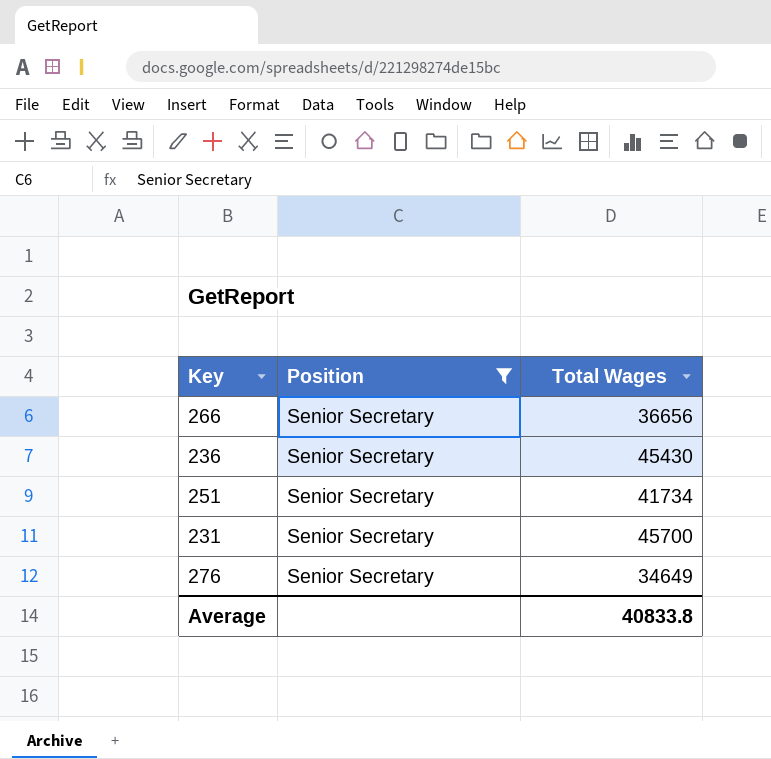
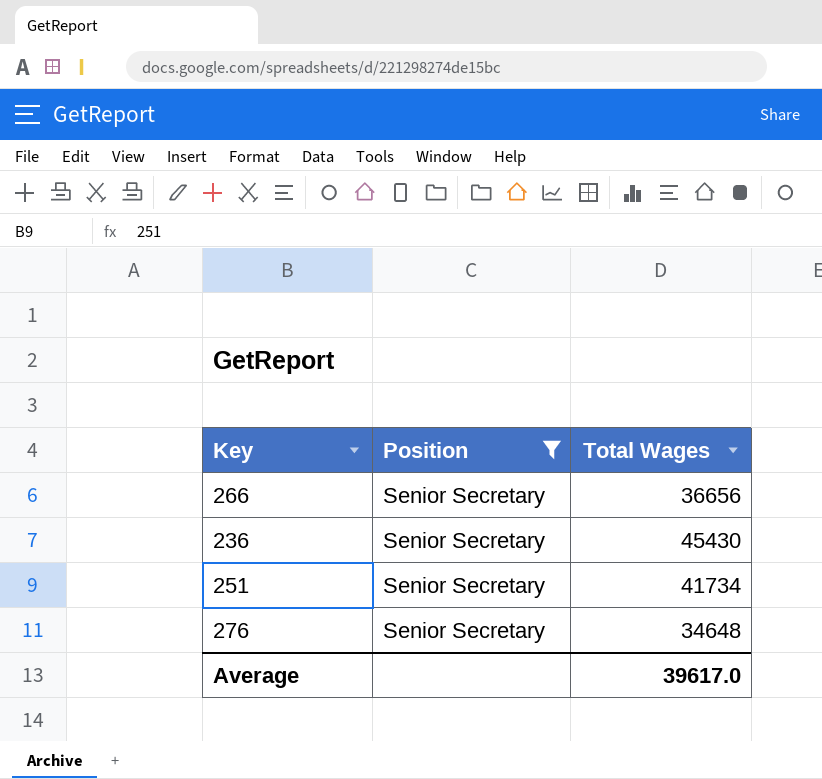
row 231: Senior Secretary | 45700 -> none
276 | Total Wages: 34649 -> 34648
Average | Total Wages: 40833.8 -> 39617.0

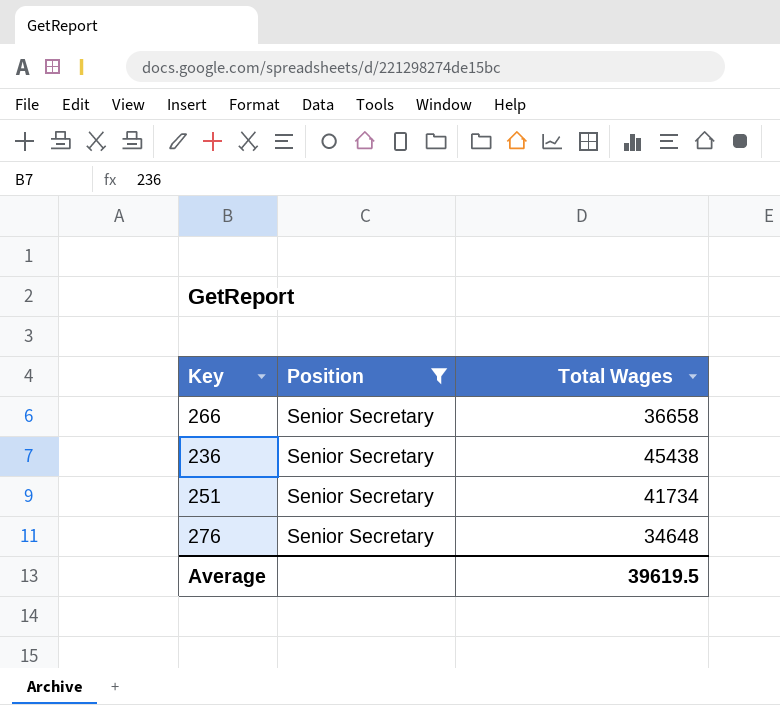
266 | Total Wages: 36656 -> 36658
236 | Total Wages: 45430 -> 45438
Average | Total Wages: 39617.0 -> 39619.5

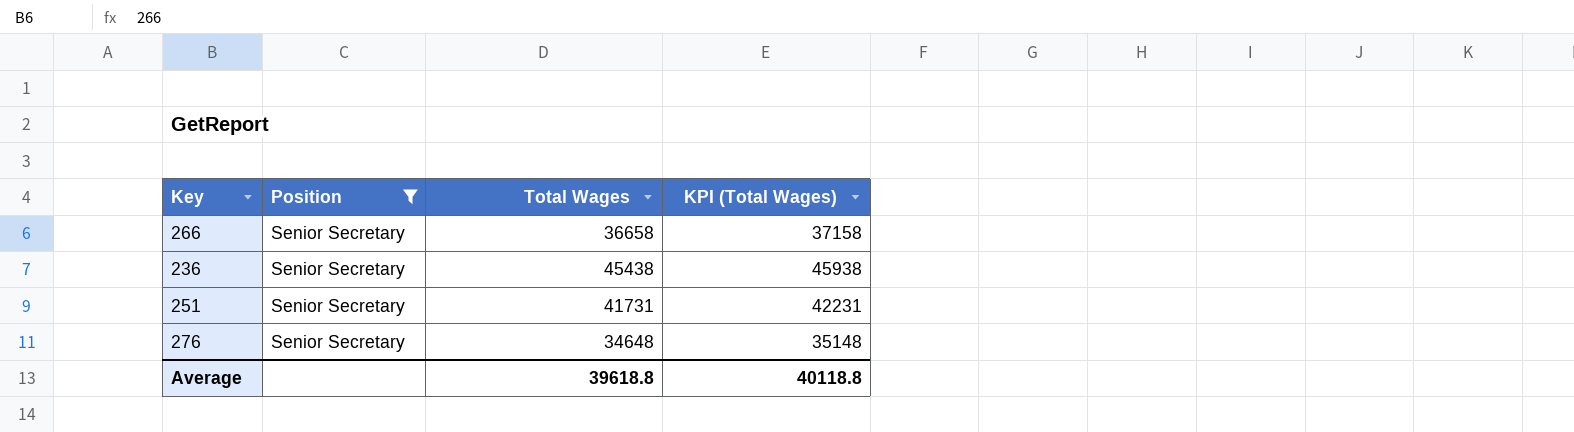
column KPI (Total Wages) | formula: none -> [Total Wages] + 500
251 | Total Wages: 41734 -> 41731
Average | Total Wages: 39619.5 -> 39618.8

